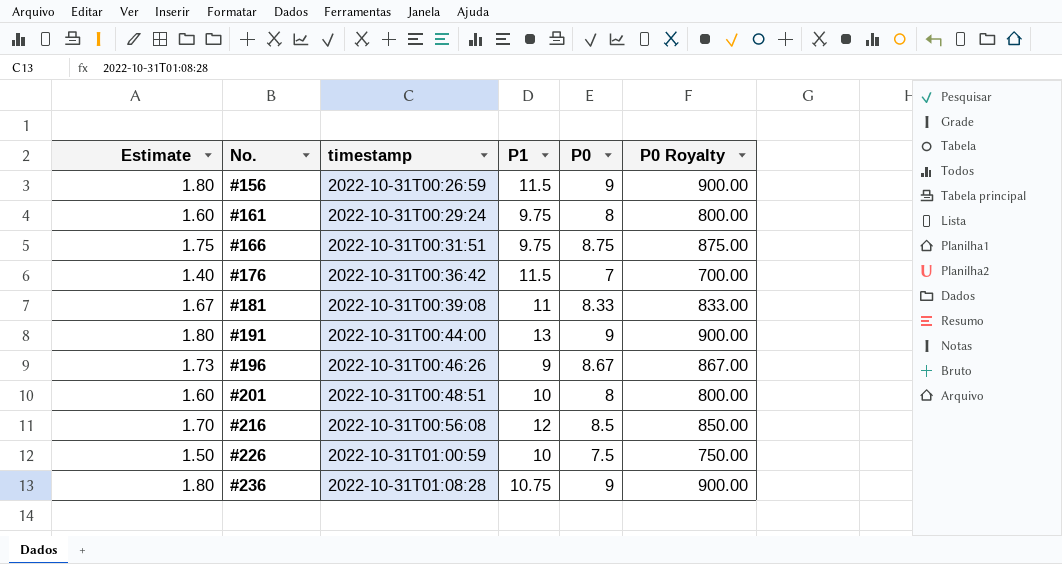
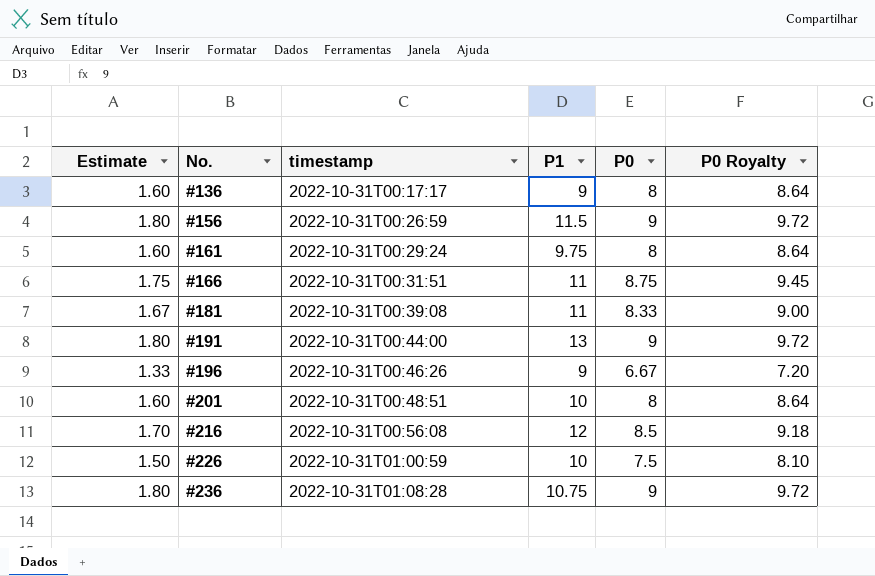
column P0 Royalty | formula: [P0] * 100 -> [P0] * 1.08
row #176: 1.40 | 2022-10-31T00:36:42 | 11.5 | 7 | 700.00 -> none
row #136: none -> 1.60 | 2022-10-31T00:17:17 | 9 | 8 | 8.64
#166 | P1: 9.75 -> 11
#196 | Estimate: 1.73 -> 1.33
#196 | P0: 8.67 -> 6.67

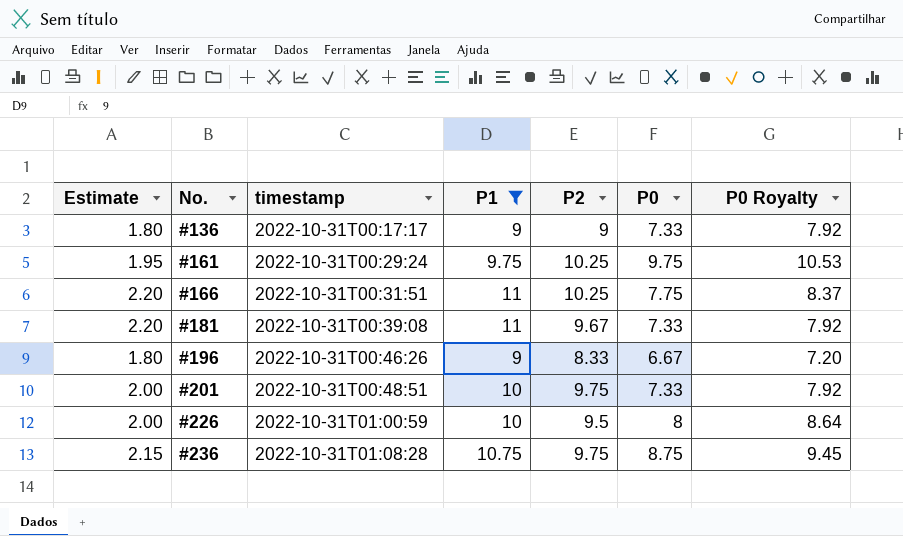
filter: none -> P1 <= 11
column Estimate | formula: [P0] * 0.2 -> [P1] * 0.2
column P2 | position: none -> 5
#136 | P0: 8 -> 7.33
#136 | P0 Royalty: 8.64 -> 7.92
#161 | P0: 8 -> 9.75
#161 | P0 Royalty: 8.64 -> 10.53
#166 | P0: 8.75 -> 7.75
#166 | P0 Royalty: 9.45 -> 8.37
#181 | P0: 8.33 -> 7.33
#181 | P0 Royalty: 9.00 -> 7.92
#201 | P0: 8 -> 7.33
#201 | P0 Royalty: 8.64 -> 7.92
#226 | P0: 7.5 -> 8
#226 | P0 Royalty: 8.10 -> 8.64
#236 | P0: 9 -> 8.75
#236 | P0 Royalty: 9.72 -> 9.45

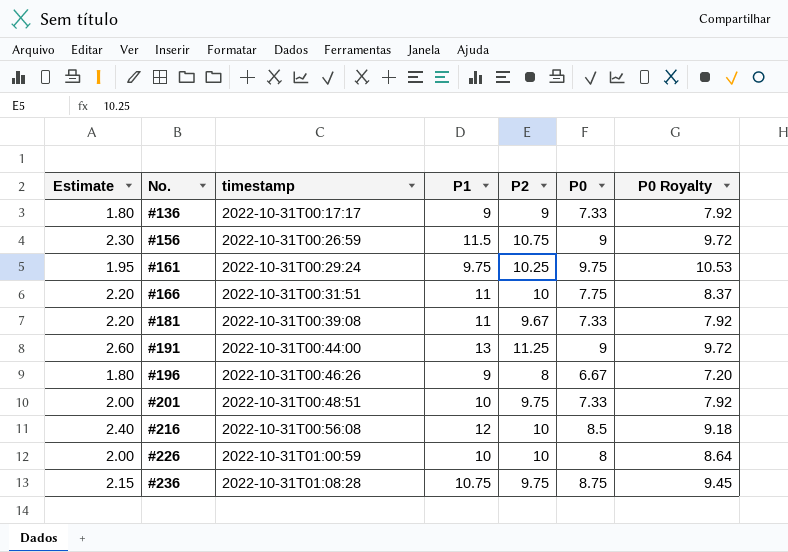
filter: P1 <= 11 -> none
#166 | P2: 10.25 -> 10
#196 | P2: 8.33 -> 8
#226 | P2: 9.5 -> 10

